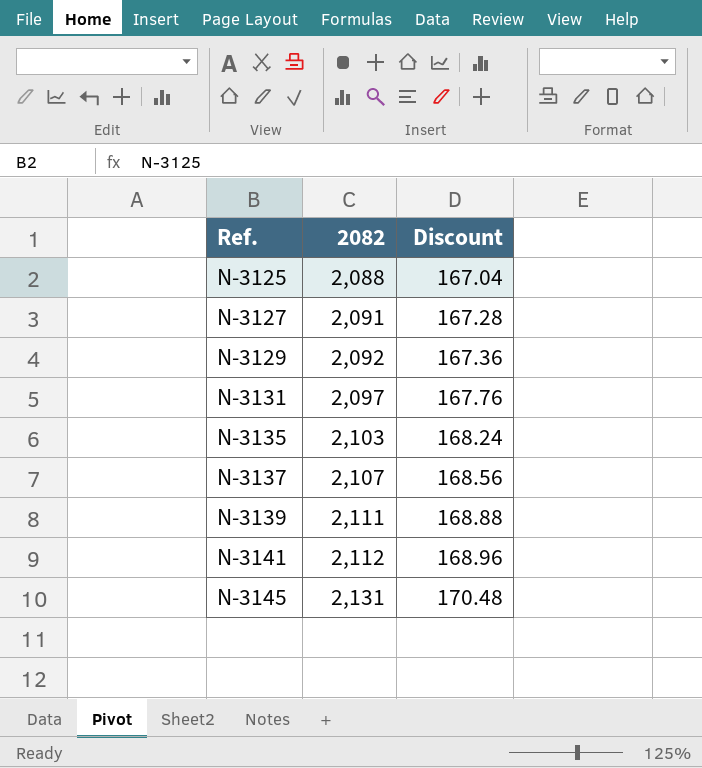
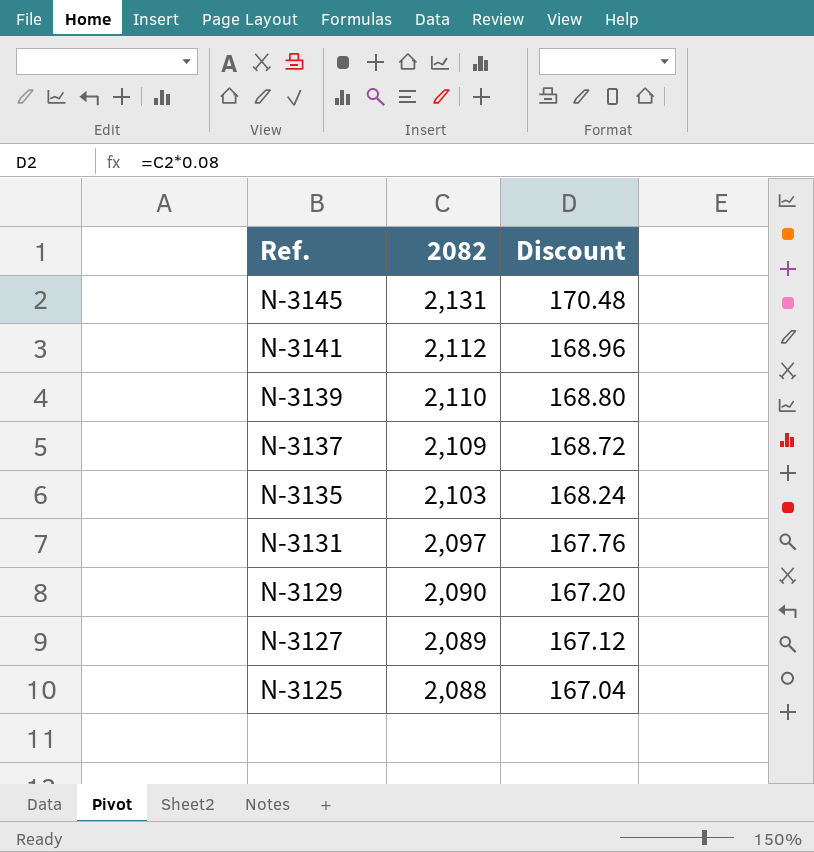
row order: Ref. ascending -> Ref. descending
N-3139 | 2082: 2,111 -> 2,110
N-3139 | Discount: 168.88 -> 168.80
N-3137 | 2082: 2,107 -> 2,109
N-3137 | Discount: 168.56 -> 168.72
N-3129 | 2082: 2,092 -> 2,090
N-3129 | Discount: 167.36 -> 167.20
N-3127 | 2082: 2,091 -> 2,089
N-3127 | Discount: 167.28 -> 167.12

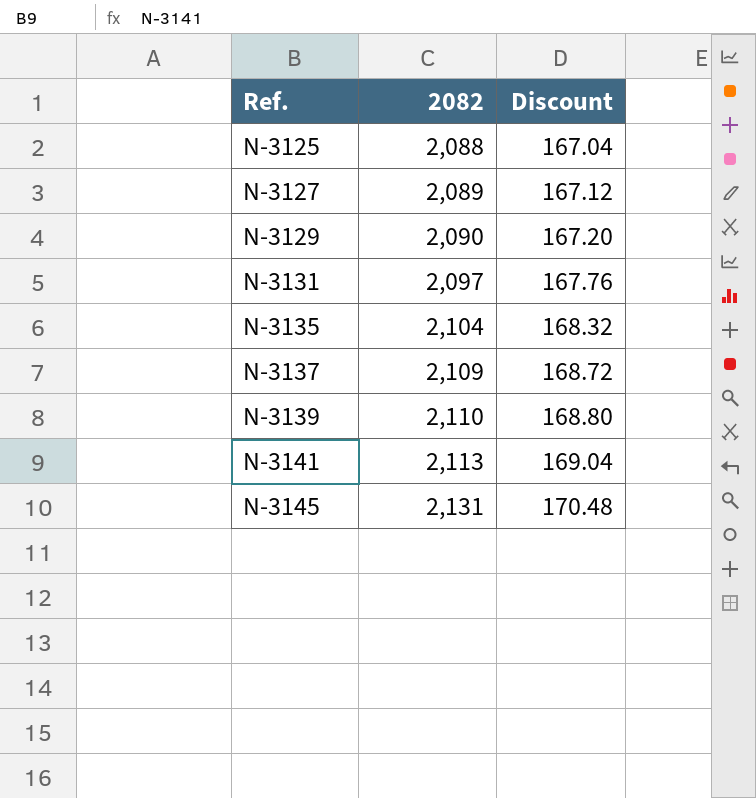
row order: Ref. descending -> Ref. ascending
N-3135 | 2082: 2,103 -> 2,104
N-3135 | Discount: 168.24 -> 168.32
N-3141 | 2082: 2,112 -> 2,113
N-3141 | Discount: 168.96 -> 169.04

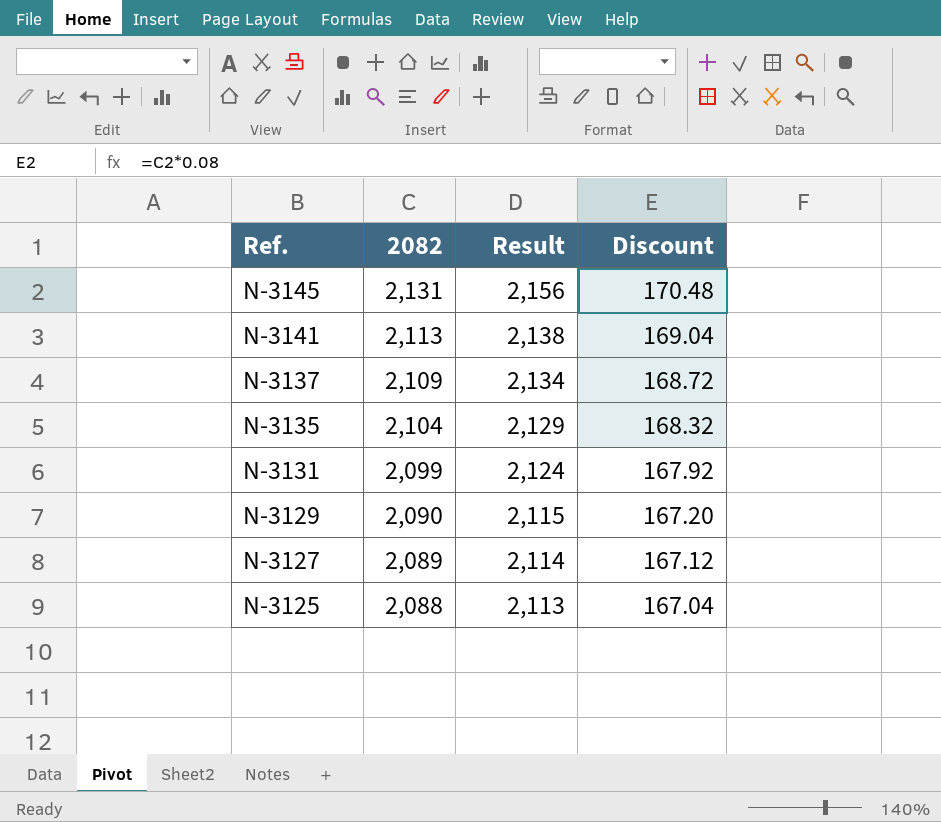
row order: Ref. ascending -> Ref. descending
column Result | formula: none -> [2082] + 25
row N-3139: 2,110 | 168.80 -> none
N-3131 | 2082: 2,097 -> 2,099
N-3131 | Discount: 167.76 -> 167.92

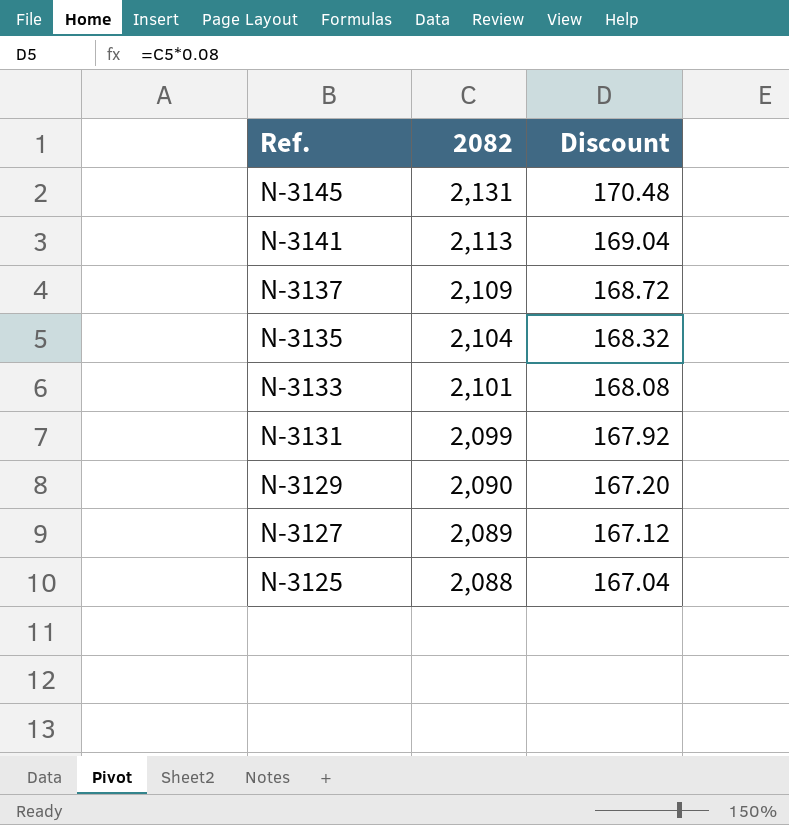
column Result | formula: [2082] + 25 -> none
row N-3133: none -> 2,101 | 168.08

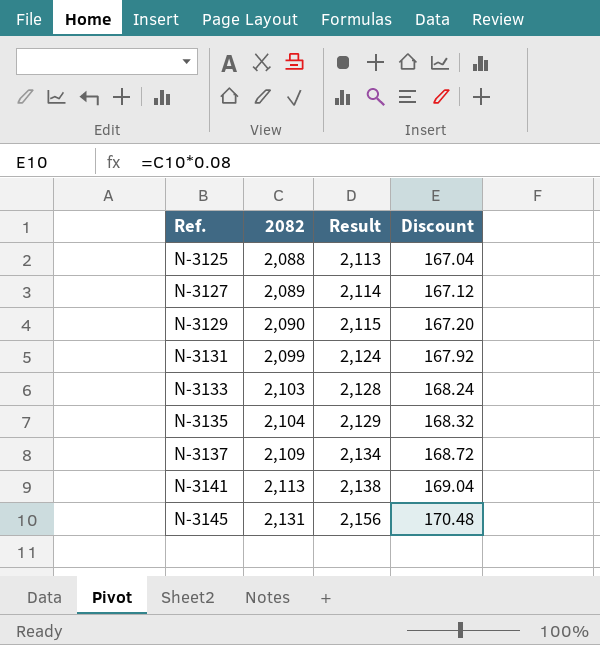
row order: Ref. descending -> Ref. ascending
column Result | formula: none -> [2082] + 25
N-3133 | 2082: 2,101 -> 2,103
N-3133 | Discount: 168.08 -> 168.24

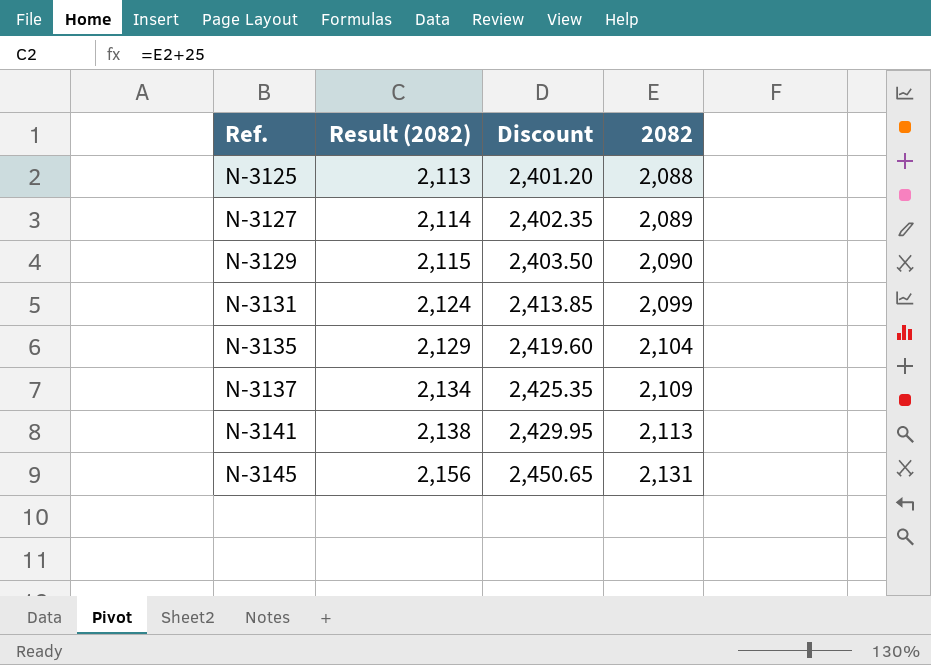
column name: Result -> Result (2082)
column Discount | formula: [2082] * 0.08 -> [2082] * 1.15
column 2082 | position: 2 -> 4
row N-3133: 2,103 | 2,128 | 168.24 -> none

